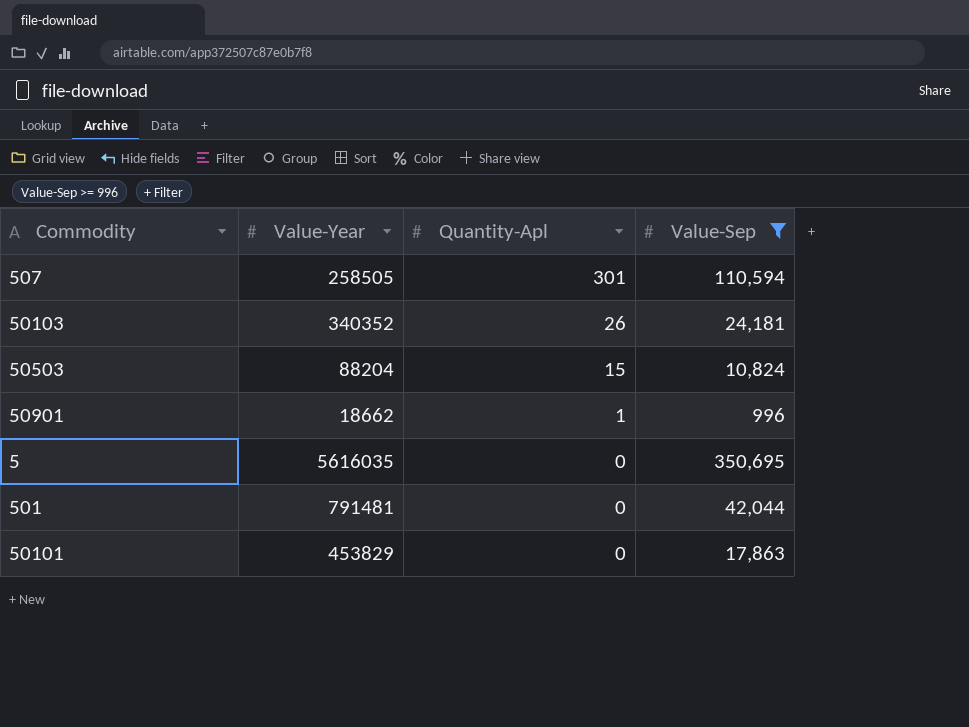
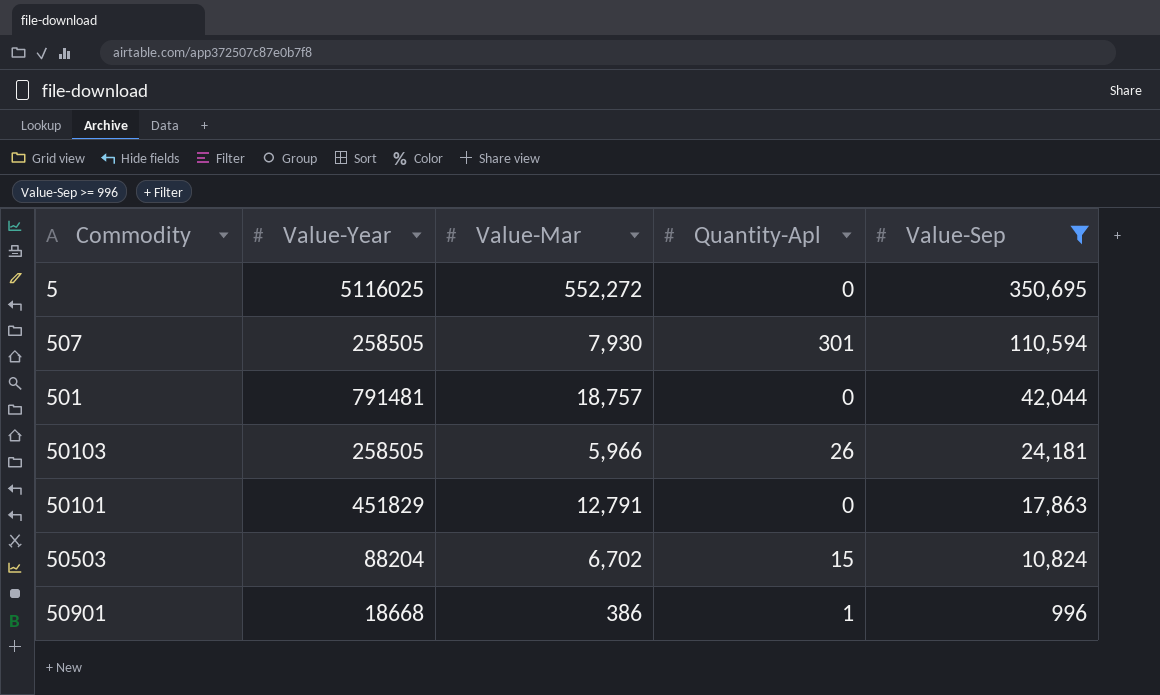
row order: Quantity-Apl descending -> Value-Sep descending
column Value-Mar | position: none -> 3
5 | Value-Year: 5616035 -> 5116025
50103 | Value-Year: 340352 -> 258505
50101 | Value-Year: 453829 -> 451829
50901 | Value-Year: 18662 -> 18668

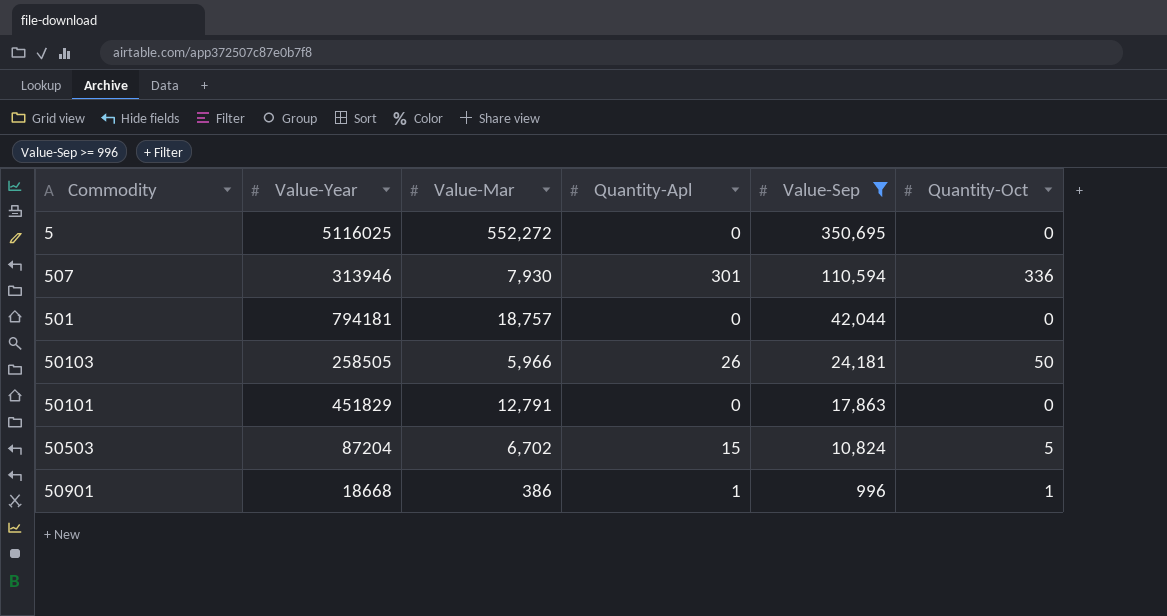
column Quantity-Oct | position: none -> 6
507 | Value-Year: 258505 -> 313946
501 | Value-Year: 791481 -> 794181
50503 | Value-Year: 88204 -> 87204

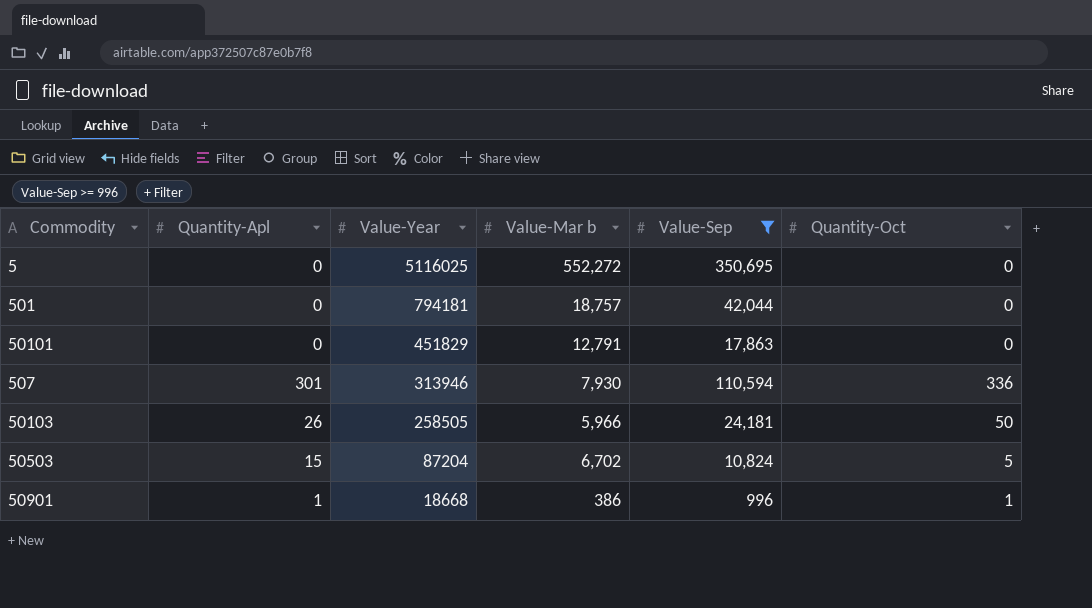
row order: Value-Sep descending -> Value-Year descending
column Quantity-Apl | position: 4 -> 2
column name: Value-Mar -> Value-Mar b

